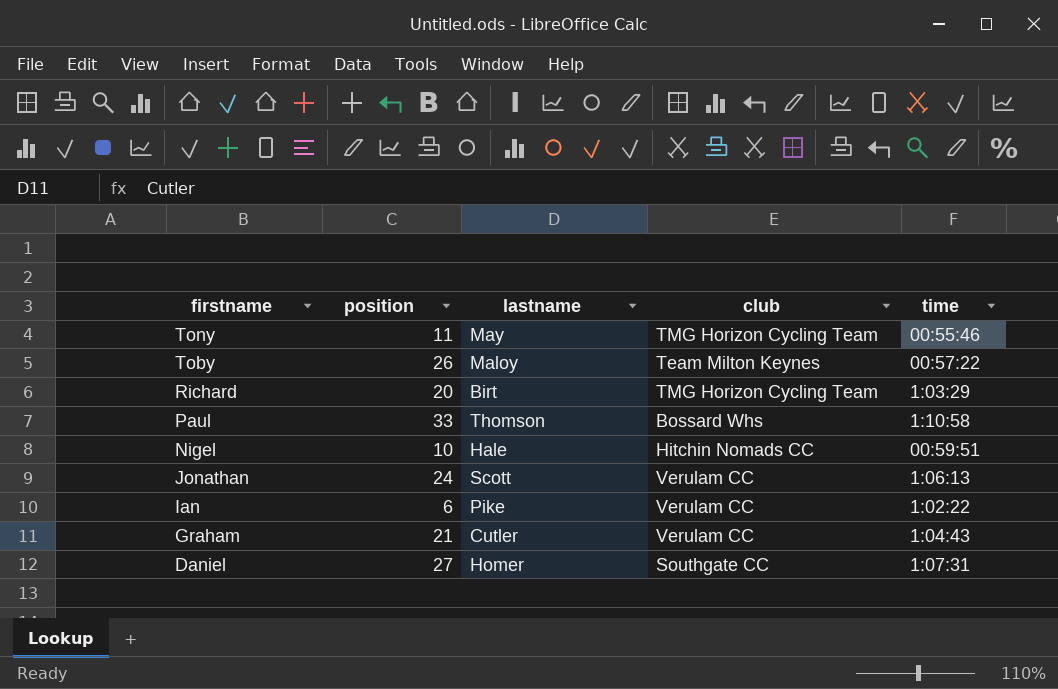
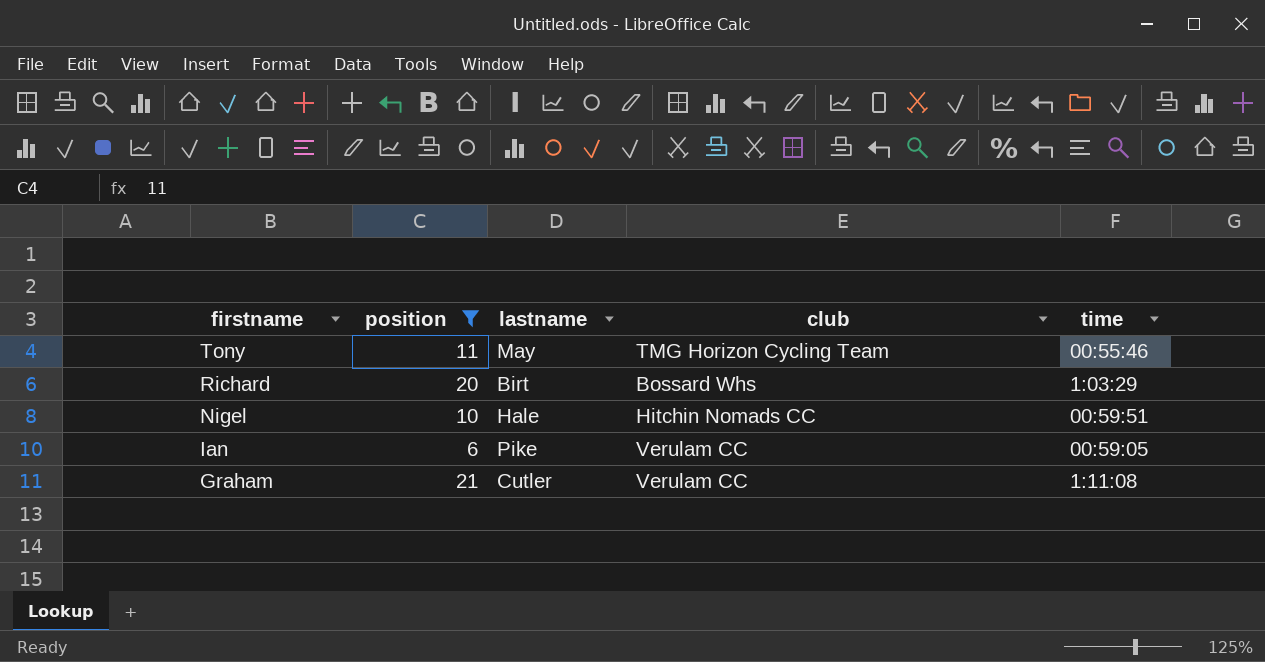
filter: none -> position <= 21
Richard | club: TMG Horizon Cycling Team -> Bossard Whs
Ian | time: 1:02:22 -> 00:59:05
Graham | time: 1:04:43 -> 1:11:08

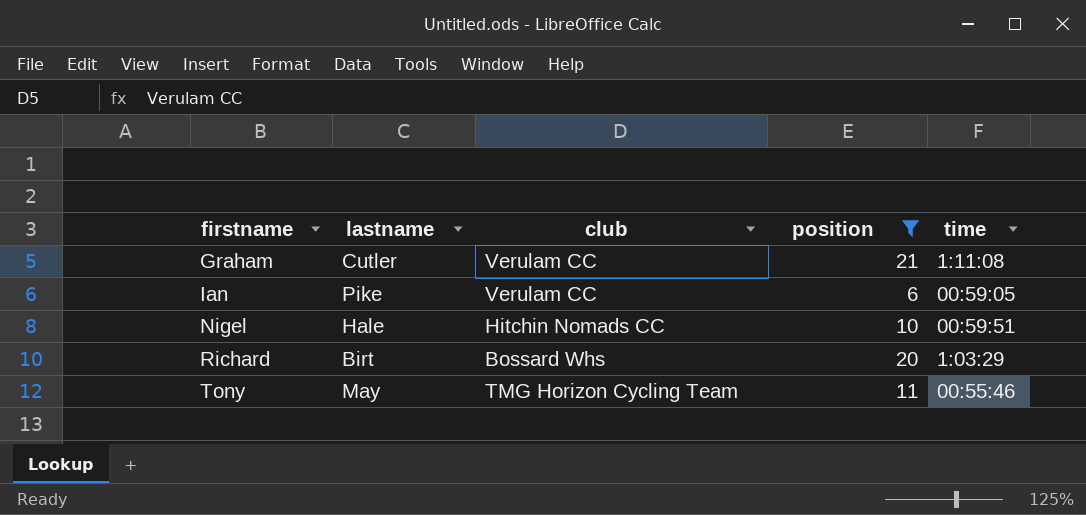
row order: firstname descending -> firstname ascending
column position | position: 2 -> 4

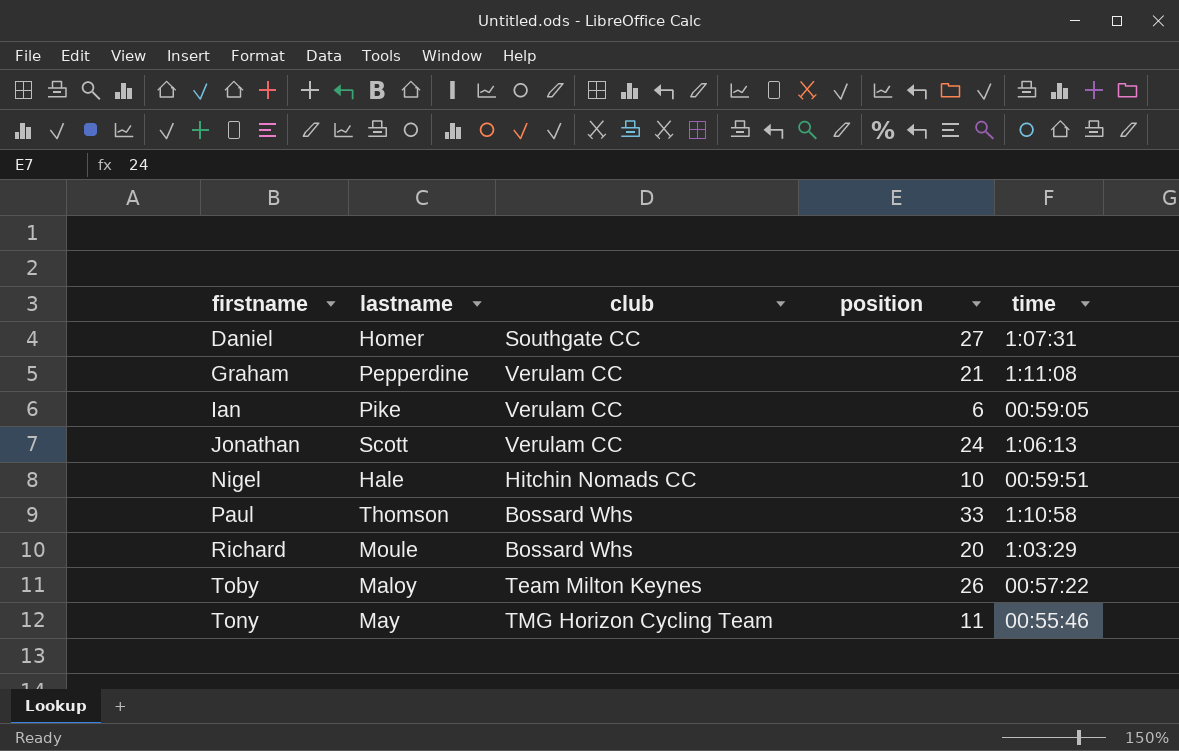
filter: position <= 21 -> none
Graham | lastname: Cutler -> Pepperdine
Richard | lastname: Birt -> Moule

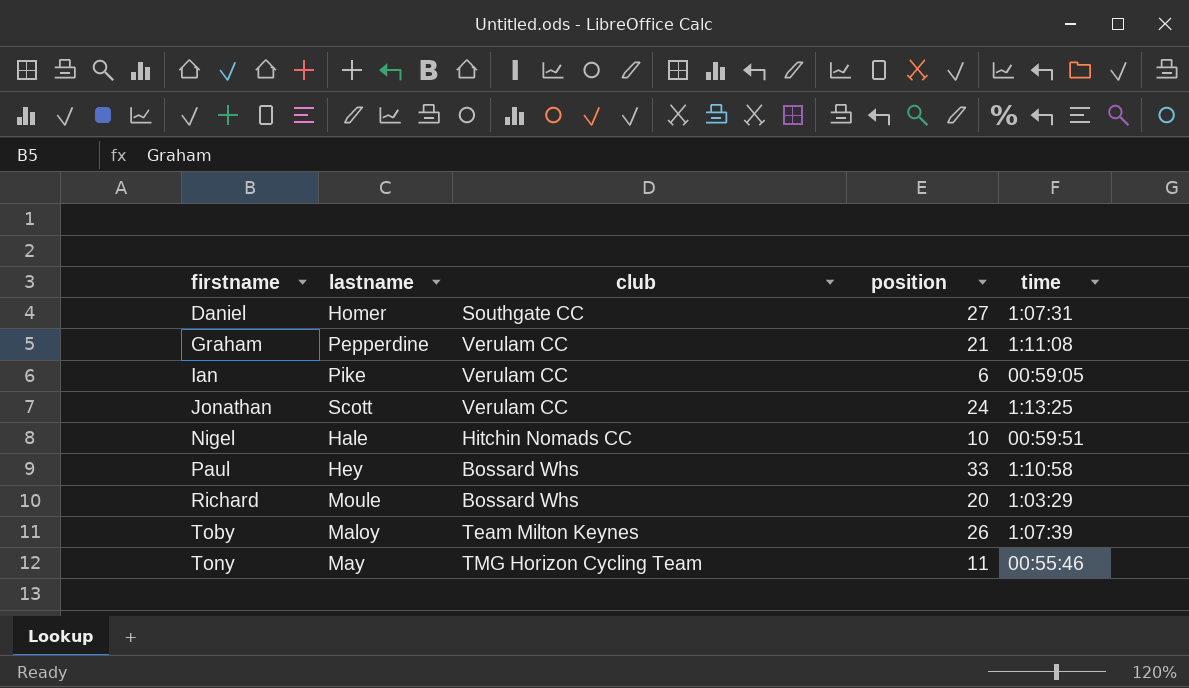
Jonathan | time: 1:06:13 -> 1:13:25
Paul | lastname: Thomson -> Hey
Toby | time: 00:57:22 -> 1:07:39

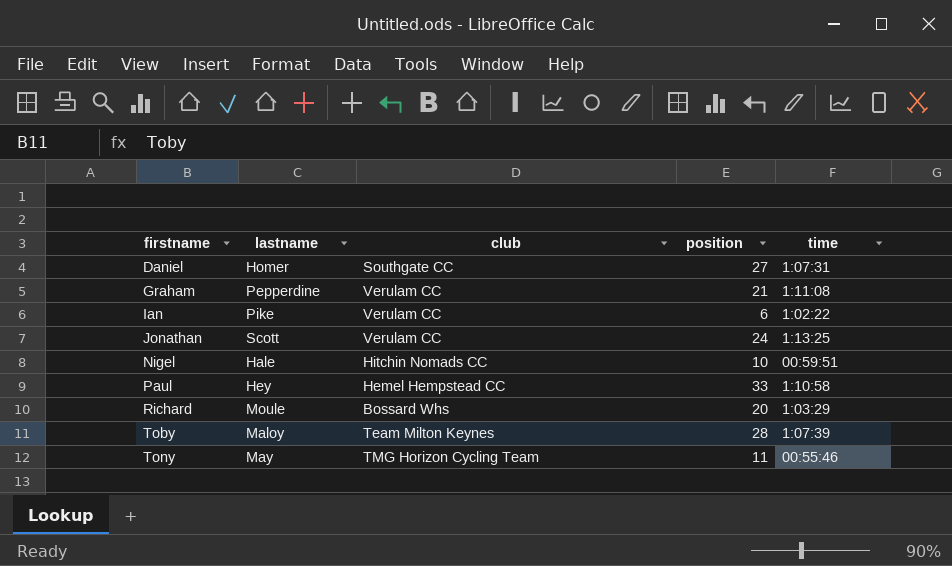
Ian | time: 00:59:05 -> 1:02:22
Paul | club: Bossard Whs -> Hemel Hempstead CC
Toby | position: 26 -> 28

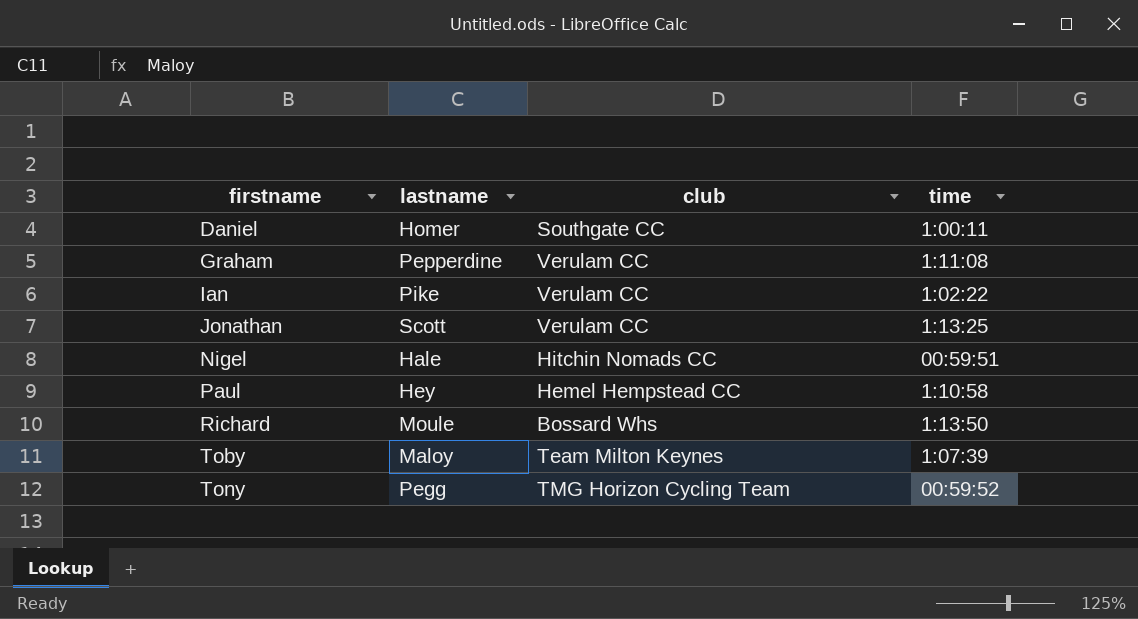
column position | position: 4 -> none
Daniel | time: 1:07:31 -> 1:00:11
Richard | time: 1:03:29 -> 1:13:50
Tony | lastname: May -> Pegg
Tony | time: 00:55:46 -> 00:59:52

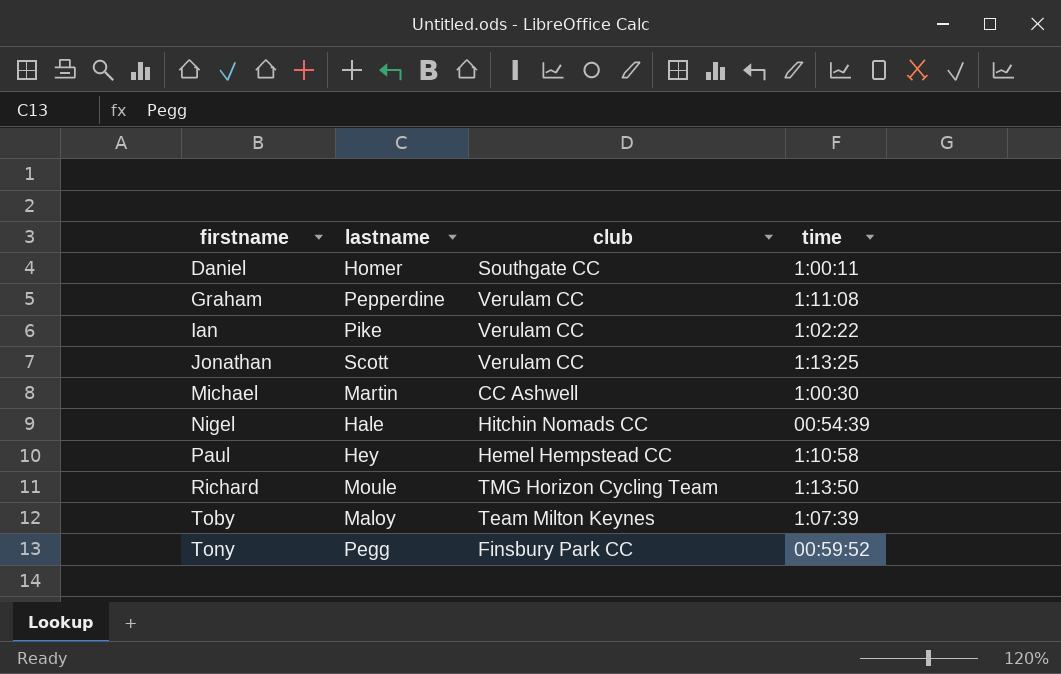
row Michael: none -> Martin | CC Ashwell | 1:00:30
Nigel | time: 00:59:51 -> 00:54:39
Richard | club: Bossard Whs -> TMG Horizon Cycling Team
Tony | club: TMG Horizon Cycling Team -> Finsbury Park CC

